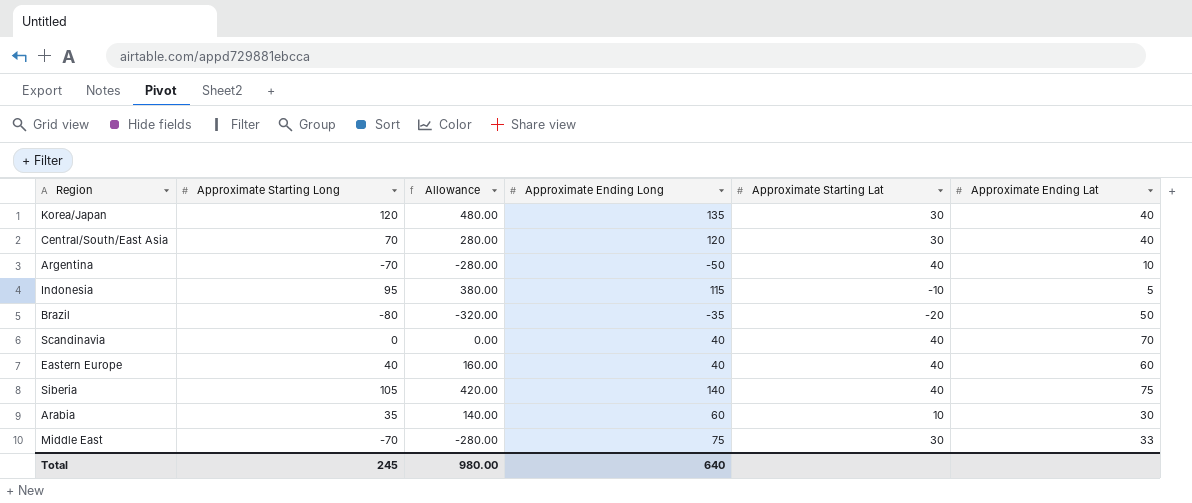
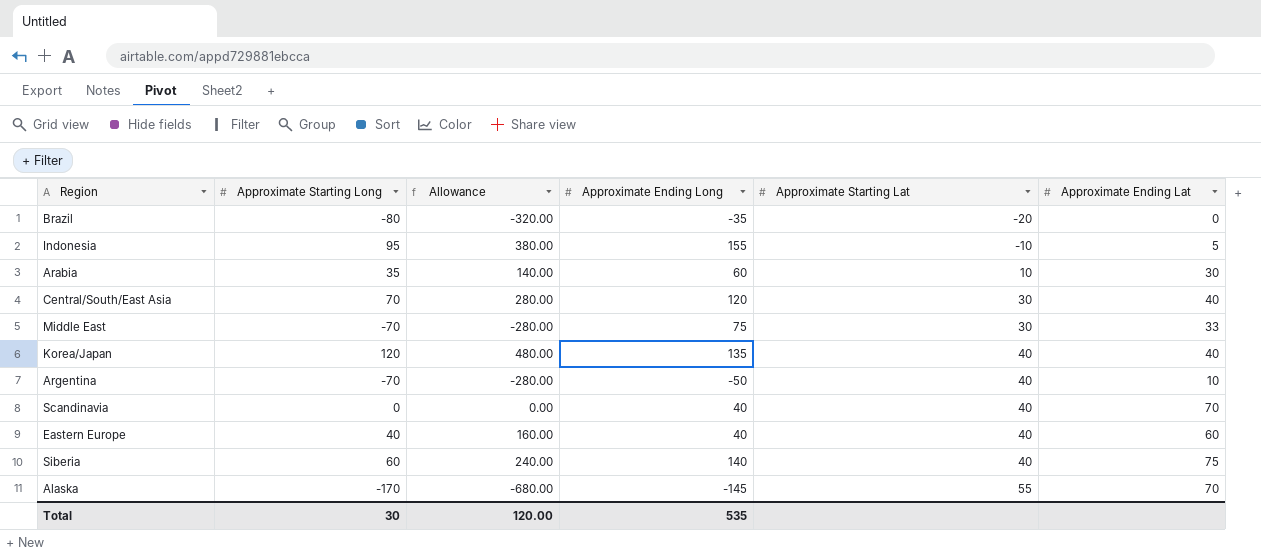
row order: none -> Approximate Starting Lat ascending
Brazil | Approximate Ending Lat: 50 -> 0
Indonesia | Approximate Ending Long: 115 -> 155
Korea/Japan | Approximate Starting Lat: 30 -> 40
Siberia | Approximate Starting Long: 105 -> 60
Siberia | Allowance: 420.00 -> 240.00
row Alaska: none -> -170 | -680.00 | -145 | 55 | 70
Total | Approximate Starting Long: 245 -> 30
Total | Allowance: 980.00 -> 120.00
Total | Approximate Ending Long: 640 -> 535

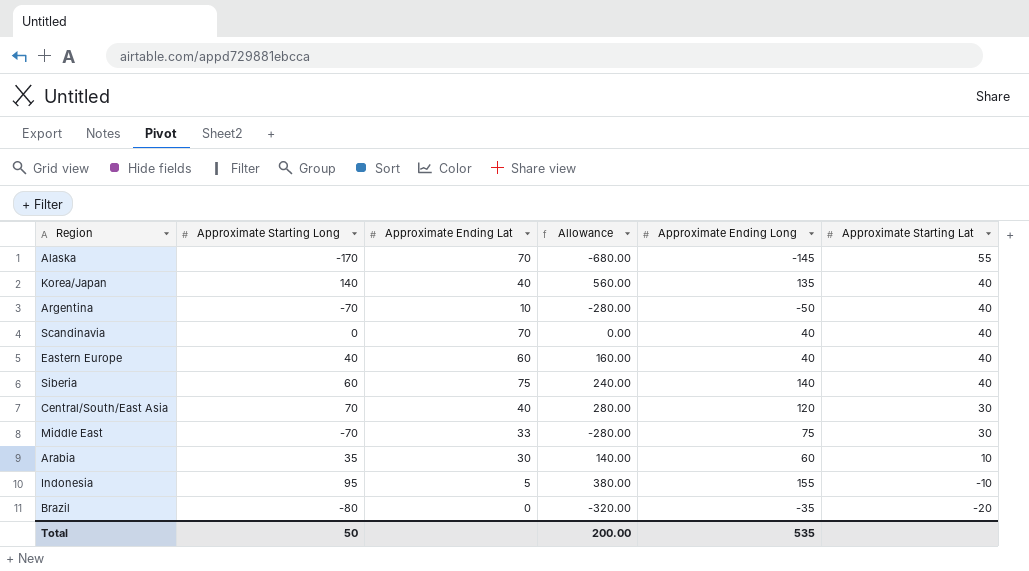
row order: Approximate Starting Lat ascending -> Approximate Starting Lat descending
column Approximate Ending Lat | position: 6 -> 3
Korea/Japan | Approximate Starting Long: 120 -> 140
Korea/Japan | Allowance: 480.00 -> 560.00
Total | Approximate Starting Long: 30 -> 50
Total | Allowance: 120.00 -> 200.00

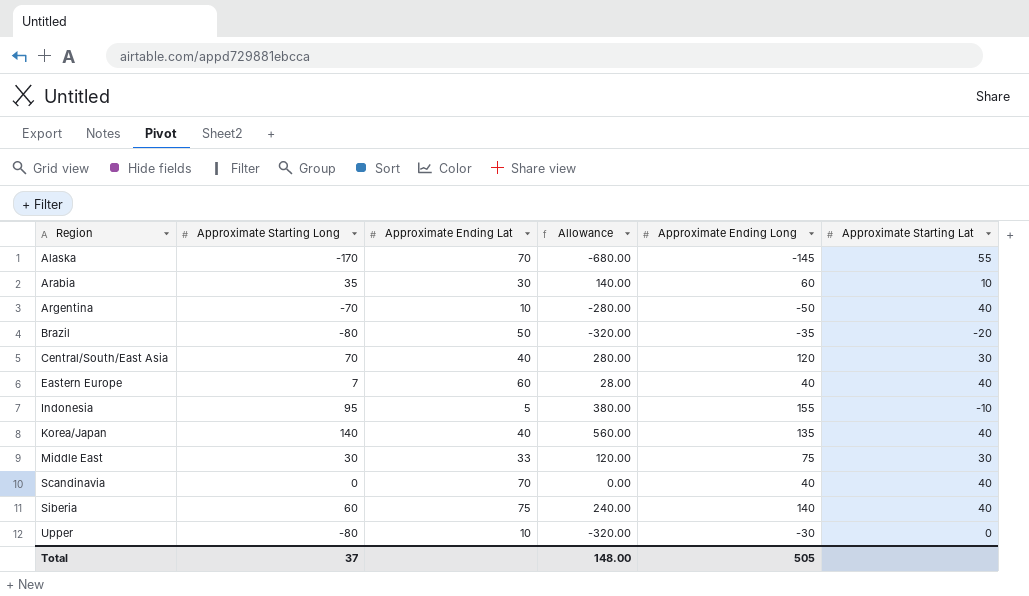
row order: Approximate Starting Lat descending -> Region ascending
Brazil | Approximate Ending Lat: 0 -> 50
Eastern Europe | Approximate Starting Long: 40 -> 7
Eastern Europe | Allowance: 160.00 -> 28.00
Middle East | Approximate Starting Long: -70 -> 30
Middle East | Allowance: -280.00 -> 120.00
row Upper: none -> -80 | 10 | -320.00 | -30 | 0
Total | Approximate Starting Long: 50 -> 37
Total | Allowance: 200.00 -> 148.00
Total | Approximate Ending Long: 535 -> 505

